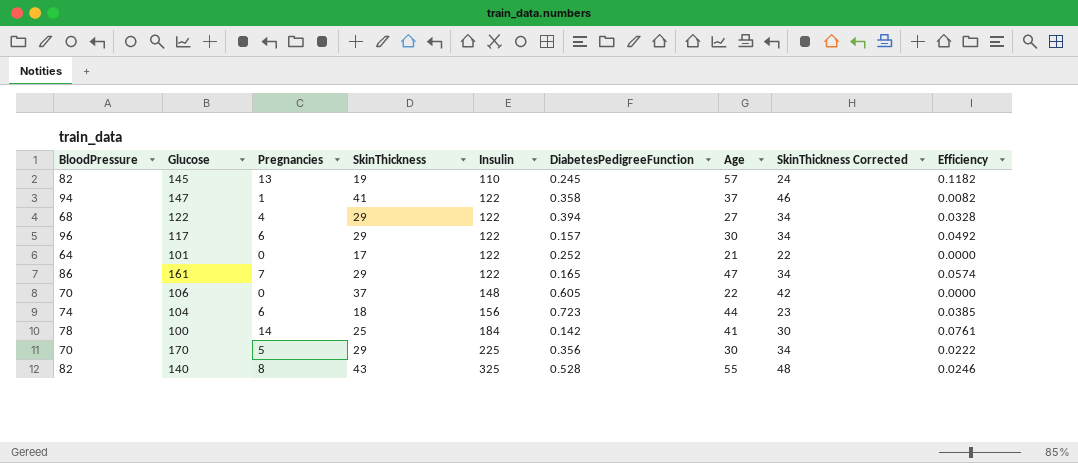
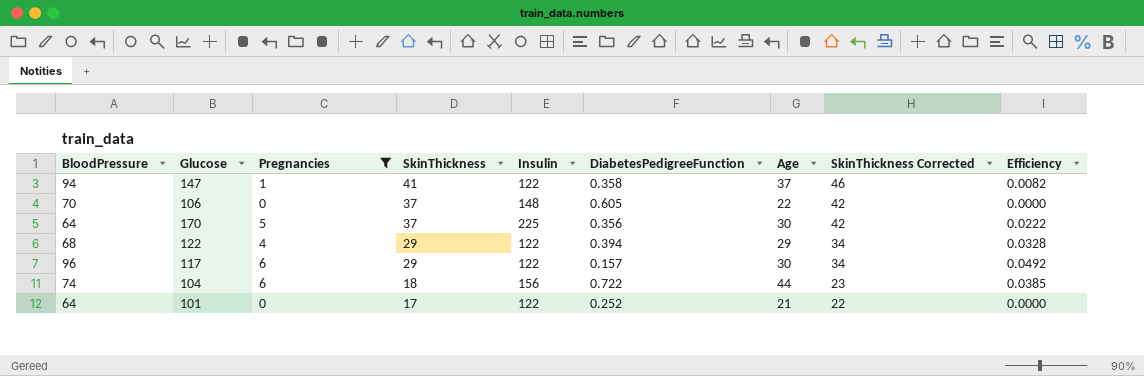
filter: none -> Pregnancies <= 6
row order: Insulin ascending -> SkinThickness descending
170 | BloodPressure: 70 -> 64
170 | SkinThickness: 29 -> 37
170 | SkinThickness Corrected: 34 -> 42
122 | Age: 27 -> 29
104 | DiabetesPedigreeFunction: 0.723 -> 0.722

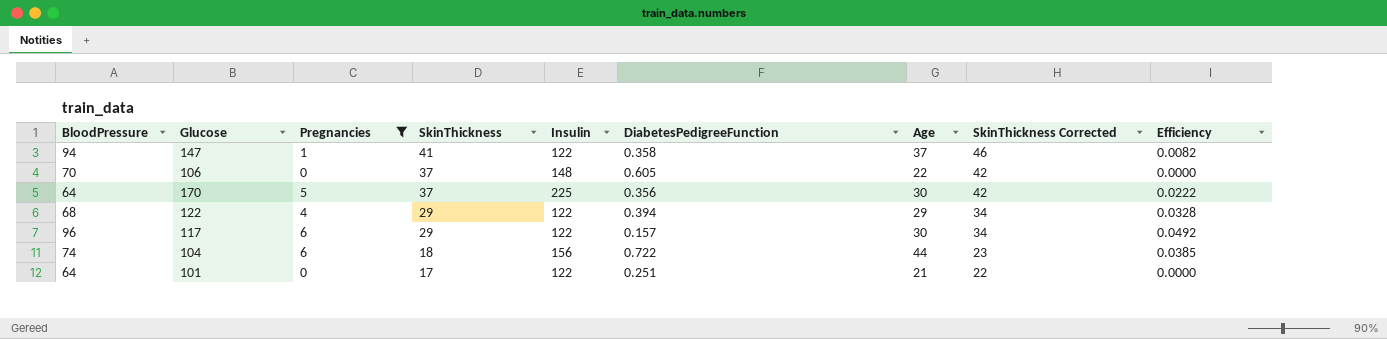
101 | DiabetesPedigreeFunction: 0.252 -> 0.251

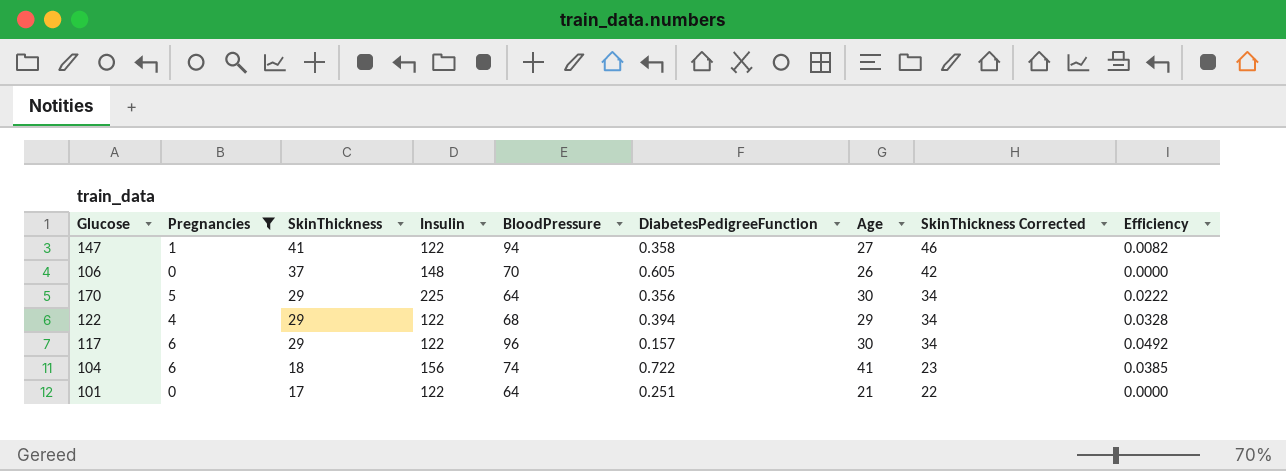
column BloodPressure | position: 1 -> 5
147 | Age: 37 -> 27
106 | Age: 22 -> 26
170 | SkinThickness: 37 -> 29
170 | SkinThickness Corrected: 42 -> 34
104 | Age: 44 -> 41

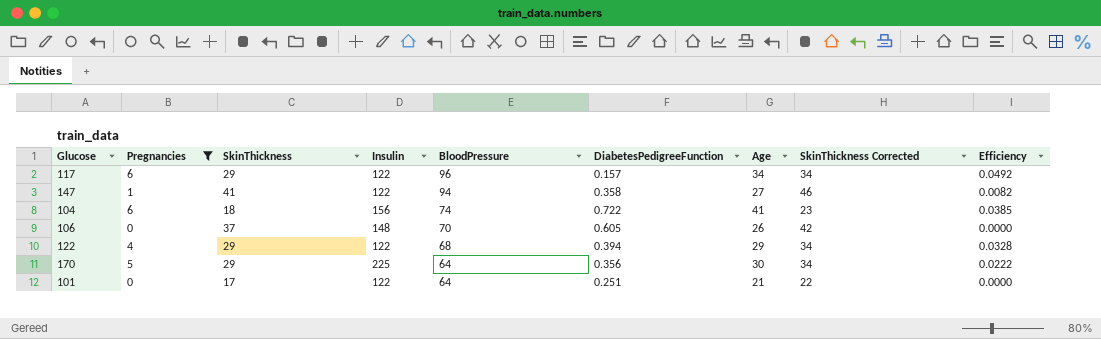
row order: SkinThickness descending -> BloodPressure descending
117 | Age: 30 -> 34

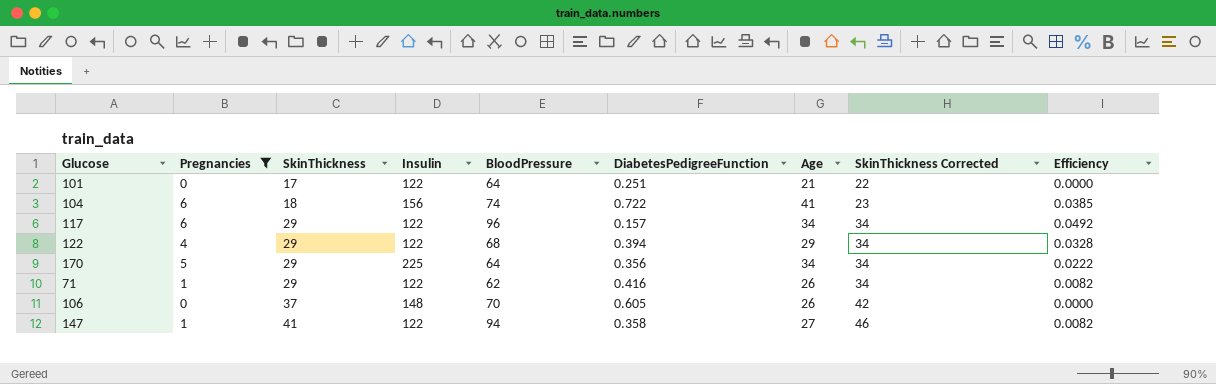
row order: BloodPressure descending -> SkinThickness ascending
170 | Age: 30 -> 34
row 71: none -> 1 | 29 | 122 | 62 | 0.416 | 26 | 34 | 0.0082

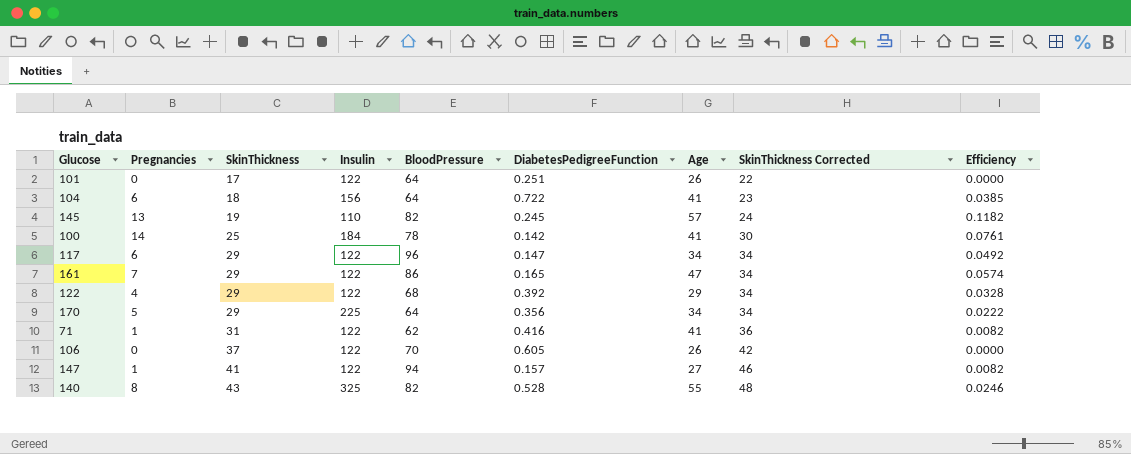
filter: Pregnancies <= 6 -> none
101 | Age: 21 -> 26
104 | BloodPressure: 74 -> 64
117 | DiabetesPedigreeFunction: 0.157 -> 0.147
122 | DiabetesPedigreeFunction: 0.394 -> 0.392
71 | SkinThickness: 29 -> 31
71 | Age: 26 -> 41
71 | SkinThickness Corrected: 34 -> 36
106 | Insulin: 148 -> 122
147 | DiabetesPedigreeFunction: 0.358 -> 0.157

